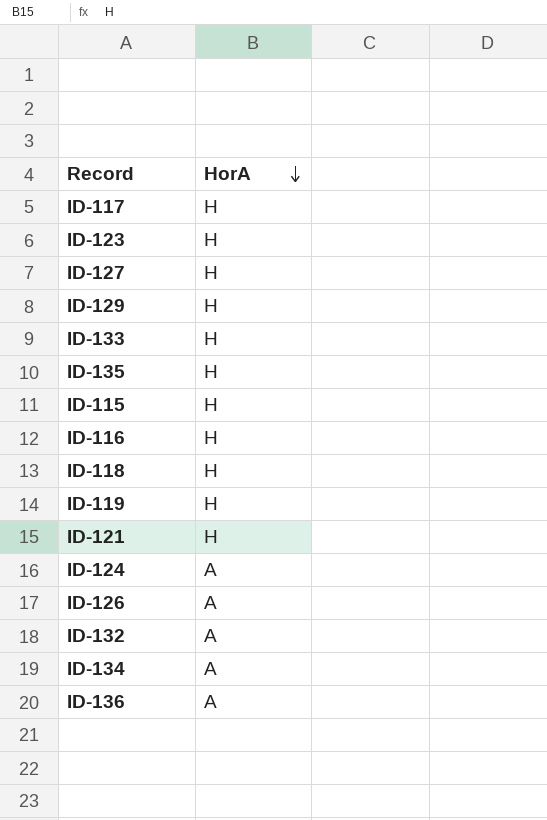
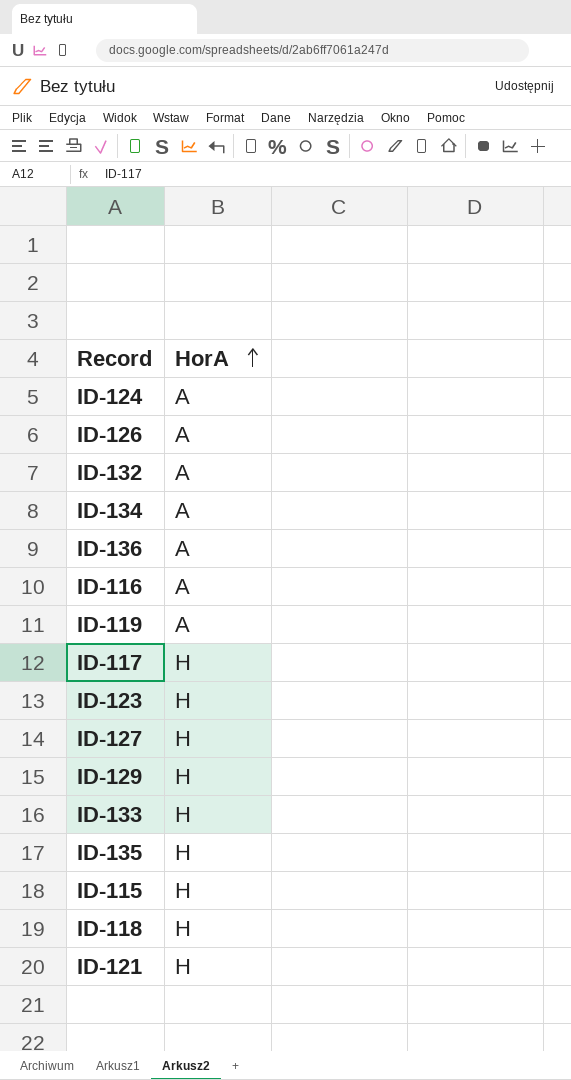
row order: HorA descending -> HorA ascending
ID-116 | HorA: H -> A
ID-119 | HorA: H -> A

